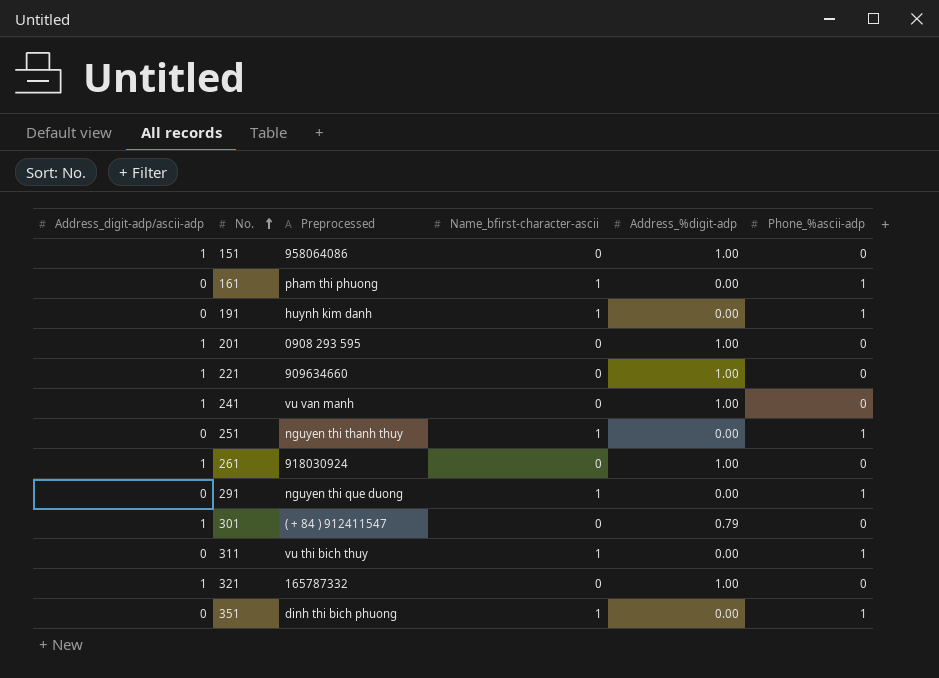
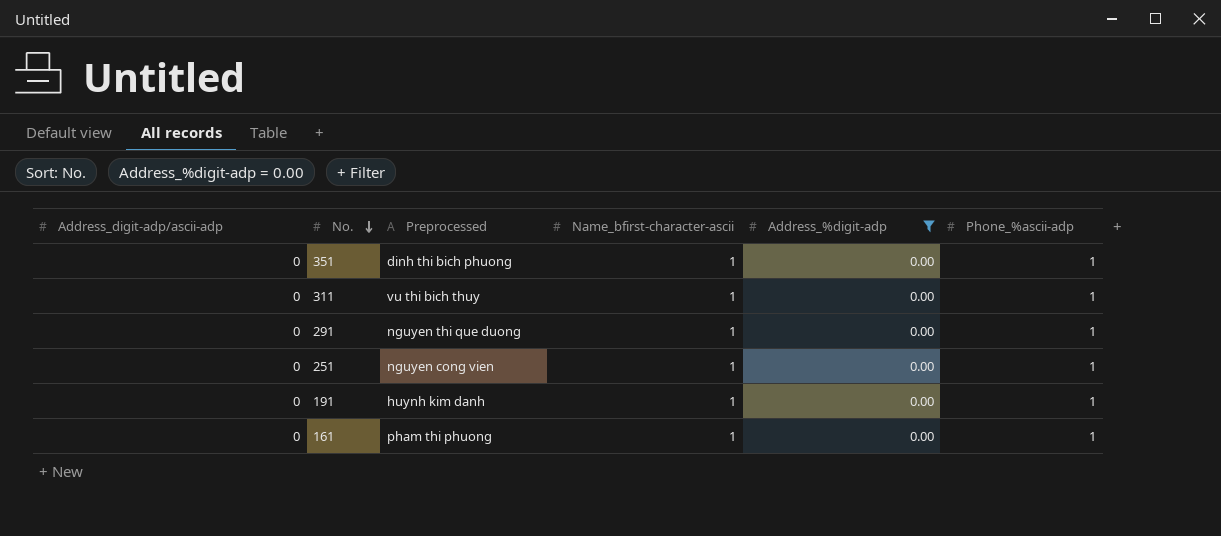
filter: none -> Address_%digit-adp = 0.00
row order: No. ascending -> No. descending
251 | Preprocessed: nguyen thi thanh thuy -> nguyen cong vien

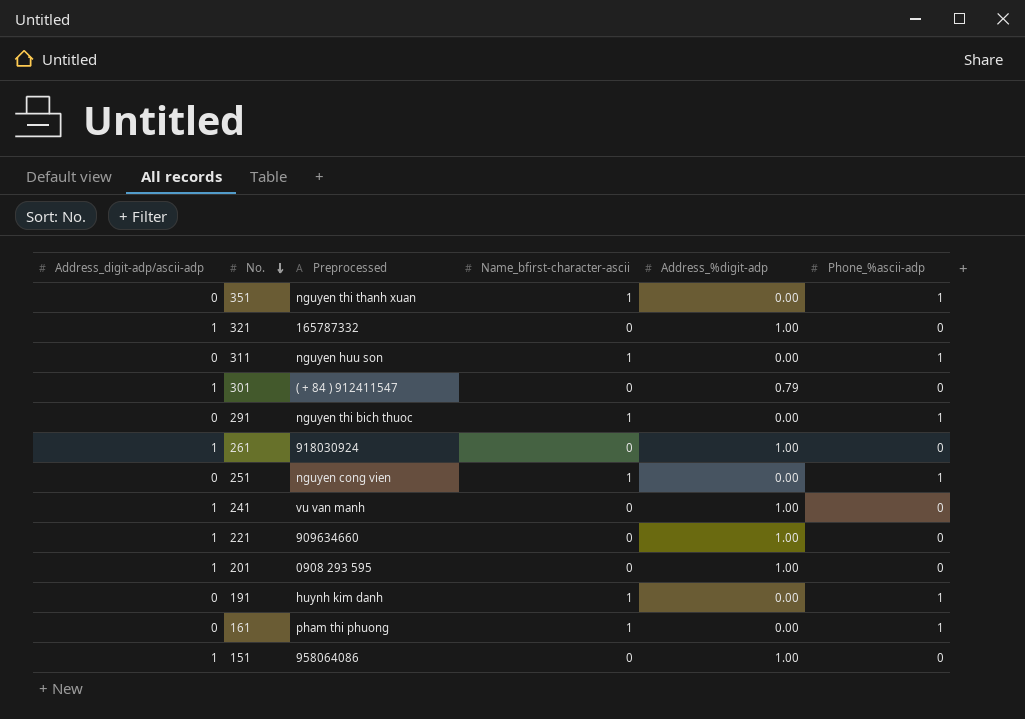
filter: Address_%digit-adp = 0.00 -> none
351 | Preprocessed: dinh thi bich phuong -> nguyen thi thanh xuan
311 | Preprocessed: vu thi bich thuy -> nguyen huu son
291 | Preprocessed: nguyen thi que duong -> nguyen thi bich thuoc

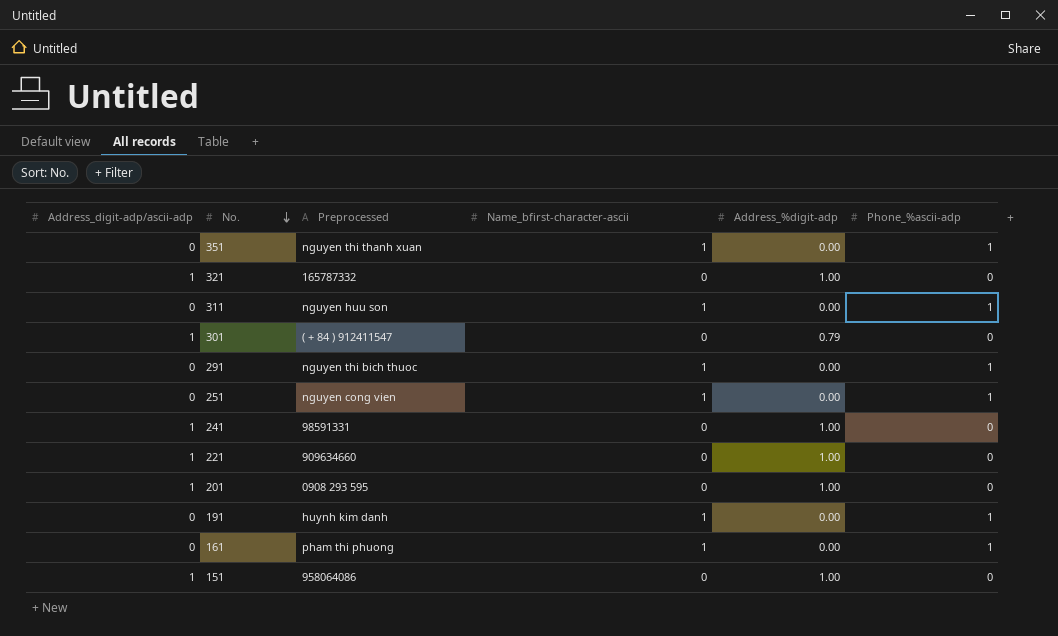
row 261: 1 | 918030924 | 0 | 1.00 | 0 -> none
241 | Preprocessed: vu van manh -> 98591331

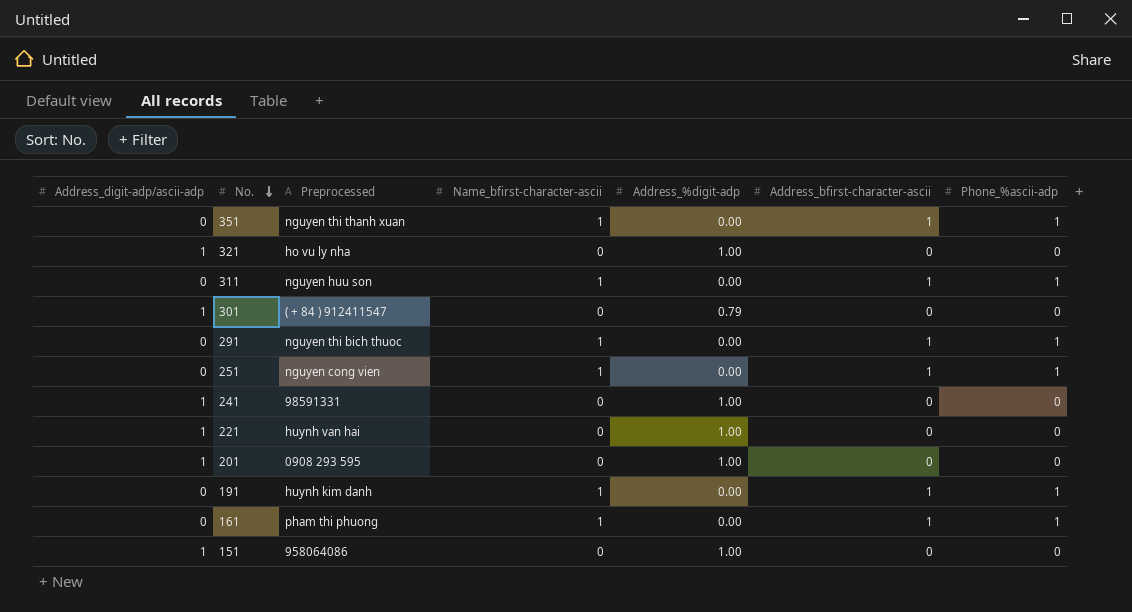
column Address_bfirst-character-ascii | position: none -> 6
321 | Preprocessed: 165787332 -> ho vu ly nha
221 | Preprocessed: 909634660 -> huynh van hai

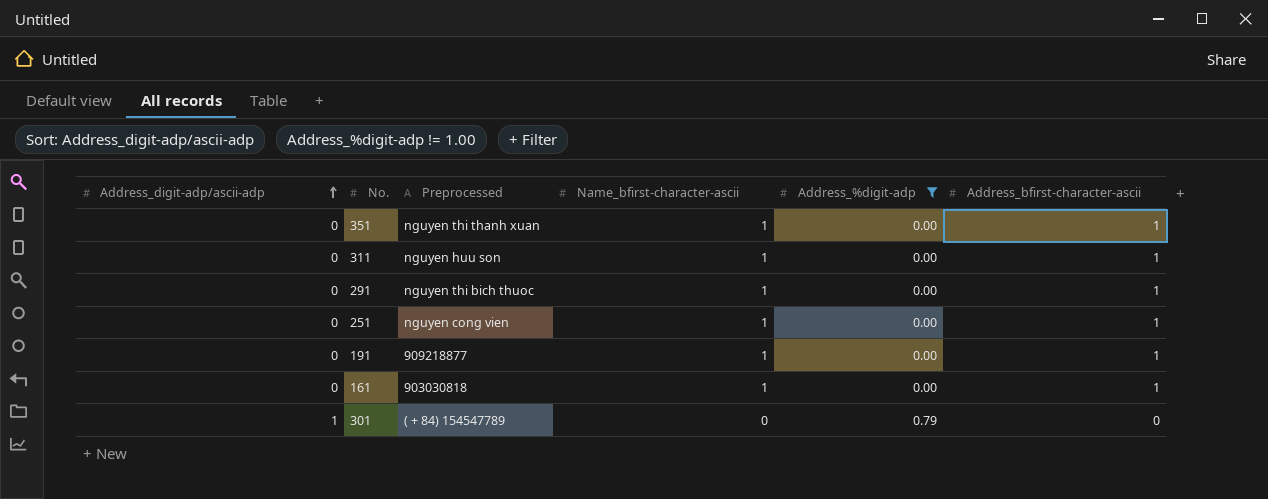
filter: none -> Address_%digit-adp != 1.00
row order: No. descending -> Address_digit-adp/ascii-adp ascending
column Phone_%ascii-adp | position: 7 -> none
191 | Preprocessed: huynh kim danh -> 909218877
161 | Preprocessed: pham thi phuong -> 903030818
301 | Preprocessed: ( + 84 ) 912411547 -> ( + 84) 154547789

